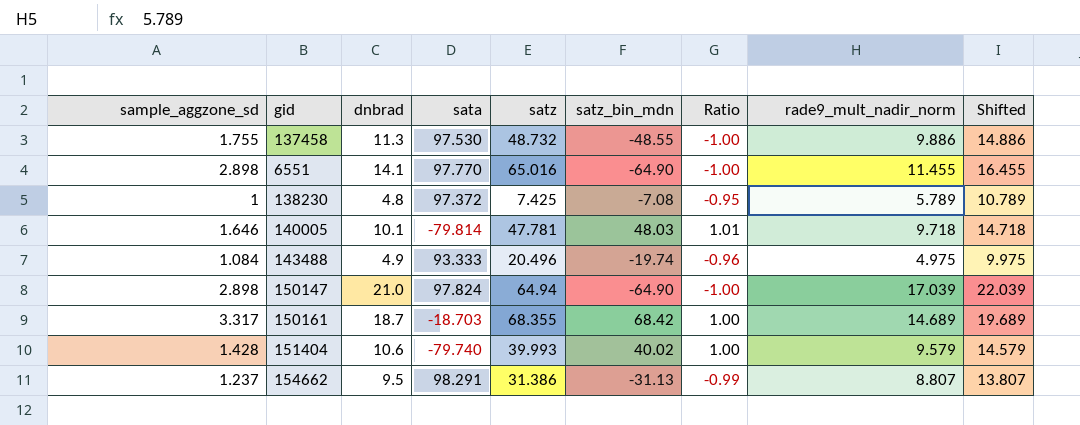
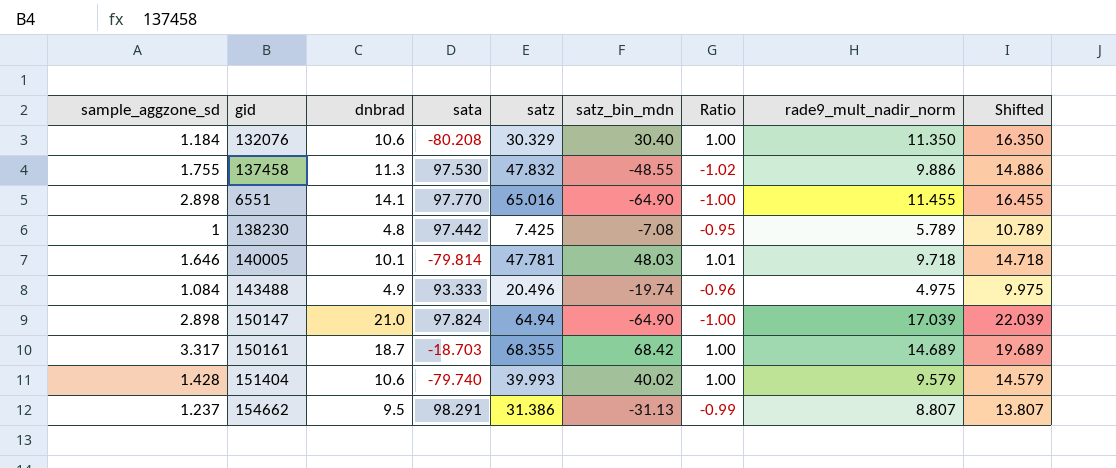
row 132076: none -> 1.184 | 10.6 | -80.208 | 30.329 | 30.40 | 1.00 | 11.350 | 16.350
137458 | satz: 48.732 -> 47.832
137458 | Ratio: -1.00 -> -1.02
138230 | sata: 97.372 -> 97.442

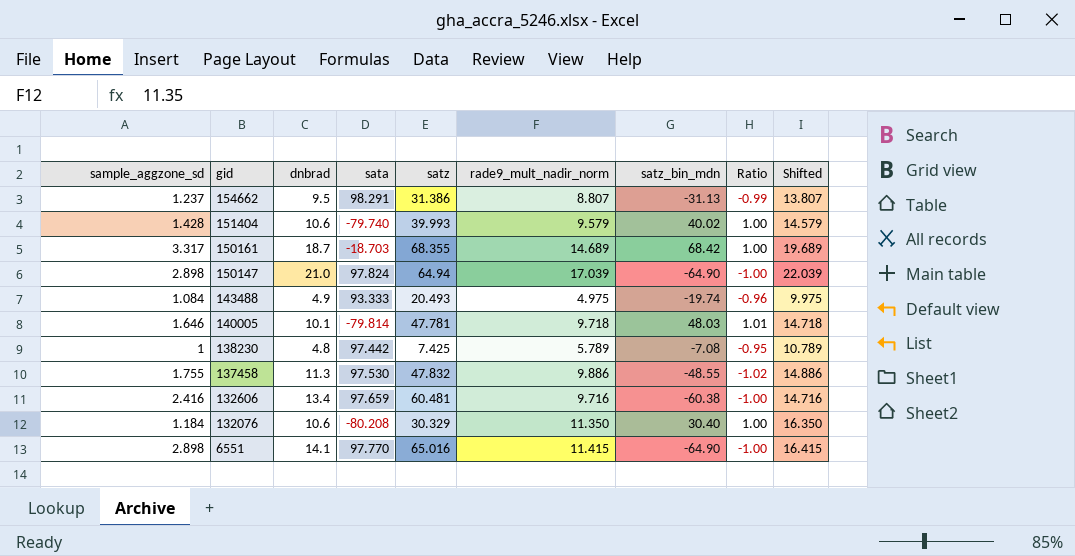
row order: none -> gid descending
column rade9_mult_nadir_norm | position: 8 -> 6
143488 | satz: 20.496 -> 20.493
row 132606: none -> 2.416 | 13.4 | 97.659 | 60.481 | 9.716 | -60.38 | -1.00 | 14.716
6551 | rade9_mult_nadir_norm: 11.455 -> 11.415
6551 | Shifted: 16.455 -> 16.415

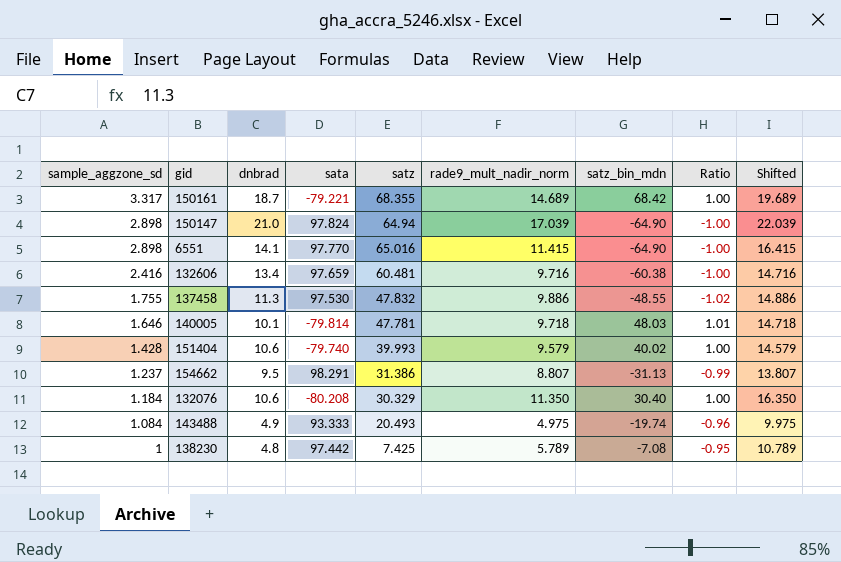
row order: gid descending -> sample_aggzone_sd descending
150161 | sata: -18.703 -> -79.221

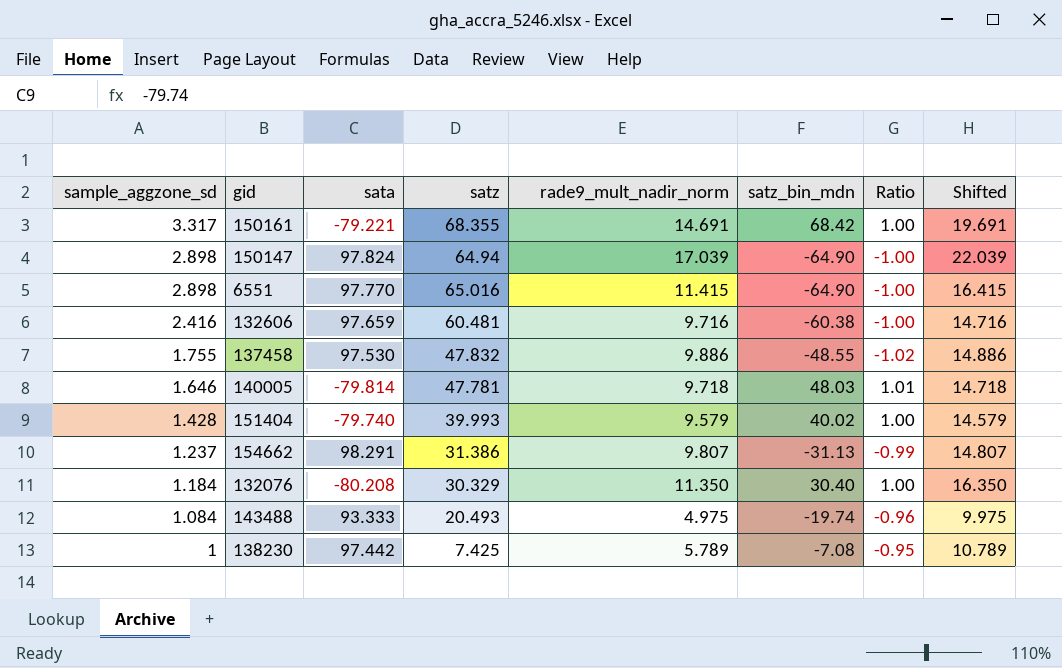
column dnbrad | position: 3 -> none
150161 | rade9_mult_nadir_norm: 14.689 -> 14.691
150161 | Shifted: 19.689 -> 19.691
154662 | rade9_mult_nadir_norm: 8.807 -> 9.807
154662 | Shifted: 13.807 -> 14.807

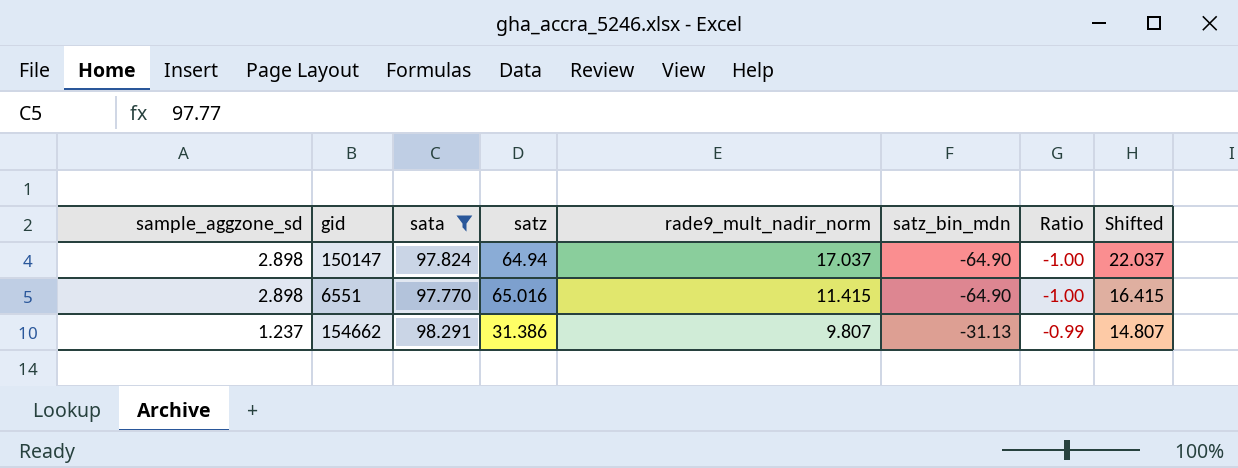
filter: none -> sata >= 97.770
150147 | rade9_mult_nadir_norm: 17.039 -> 17.037
150147 | Shifted: 22.039 -> 22.037

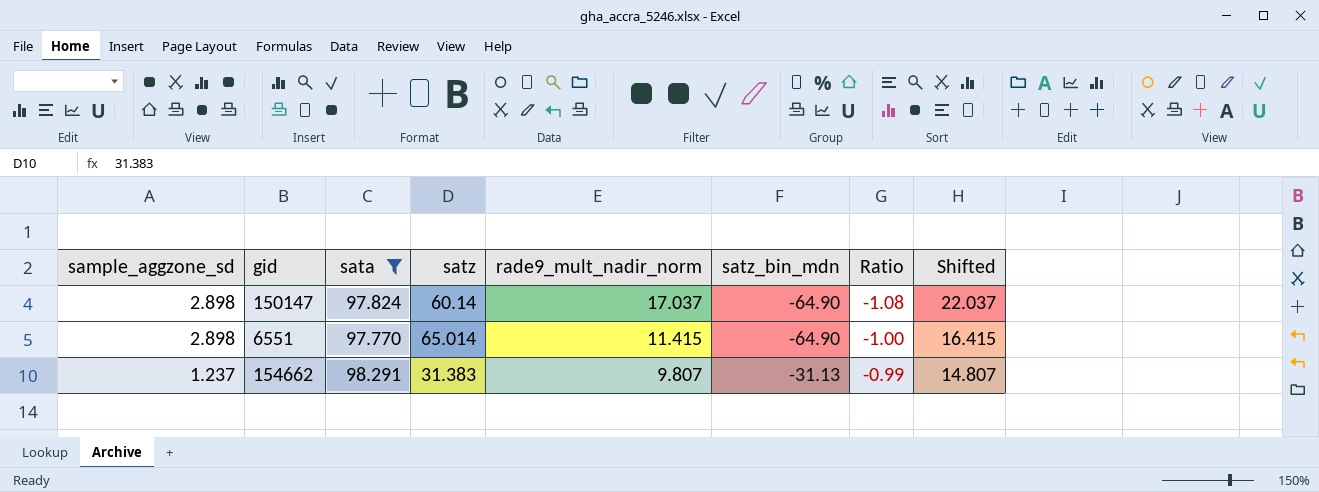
150147 | satz: 64.94 -> 60.14
150147 | Ratio: -1.00 -> -1.08
6551 | satz: 65.016 -> 65.014
154662 | satz: 31.386 -> 31.383

